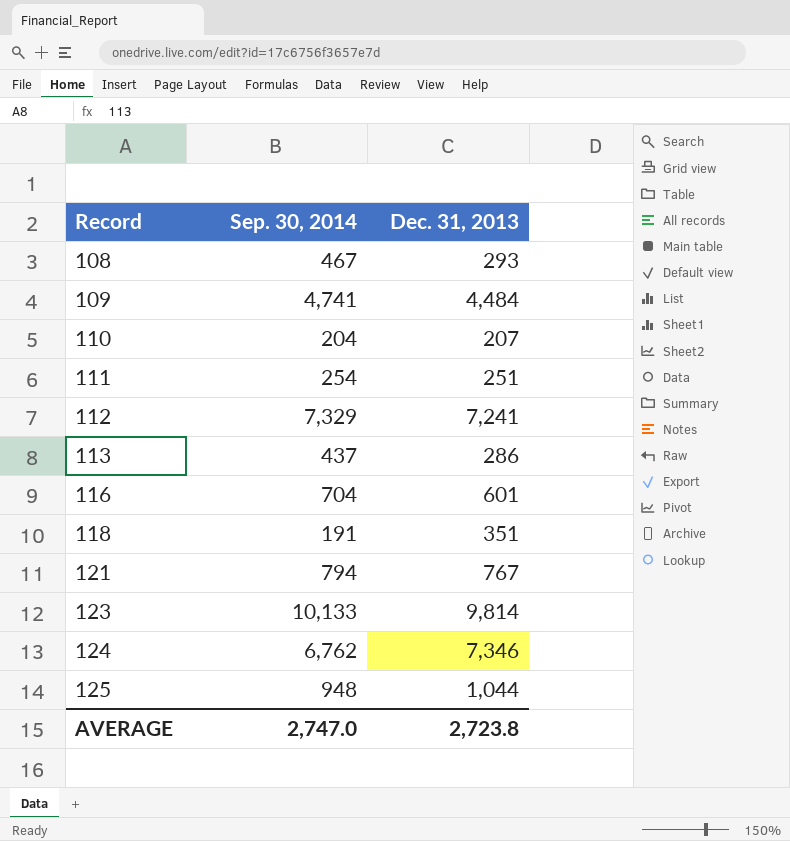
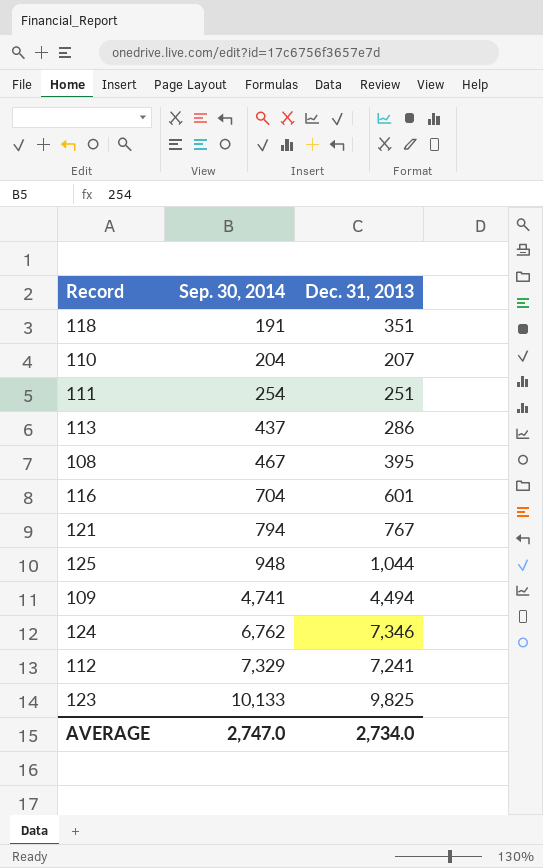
row order: Record ascending -> Sep. 30, 2014 ascending
108 | Dec. 31, 2013: 293 -> 395
109 | Dec. 31, 2013: 4,484 -> 4,494
123 | Dec. 31, 2013: 9,814 -> 9,825
AVERAGE | Dec. 31, 2013: 2,723.8 -> 2,734.0

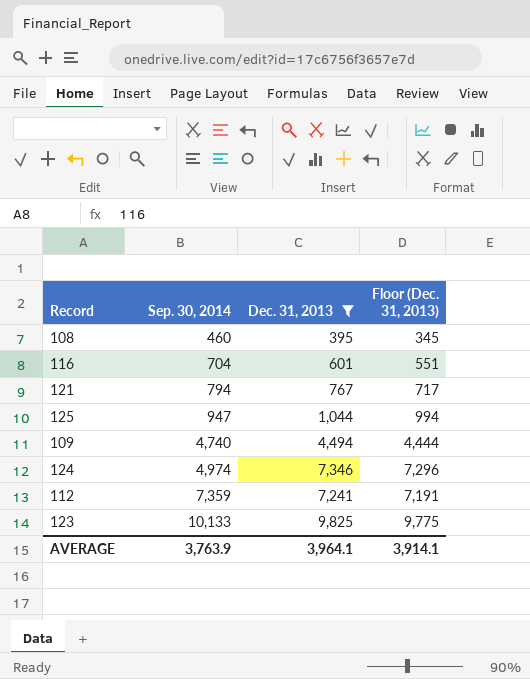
filter: none -> Dec. 31, 2013 >= 395
column Floor (Dec. 31, 2013) | formula: none -> [Dec. 31, 2013] - 50
108 | Sep. 30, 2014: 467 -> 460
125 | Sep. 30, 2014: 948 -> 947
109 | Sep. 30, 2014: 4,741 -> 4,740
124 | Sep. 30, 2014: 6,762 -> 4,974
112 | Sep. 30, 2014: 7,329 -> 7,359
AVERAGE | Sep. 30, 2014: 2,747.0 -> 3,763.9
AVERAGE | Dec. 31, 2013: 2,734.0 -> 3,964.1

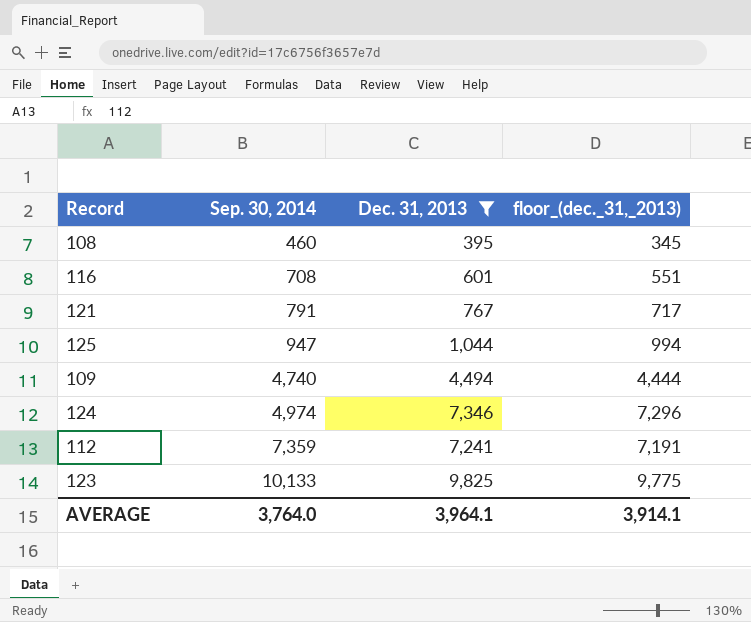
column name: Floor (Dec. 31, 2013) -> floor_(dec._31,_2013)
116 | Sep. 30, 2014: 704 -> 708
121 | Sep. 30, 2014: 794 -> 791
AVERAGE | Sep. 30, 2014: 3,763.9 -> 3,764.0

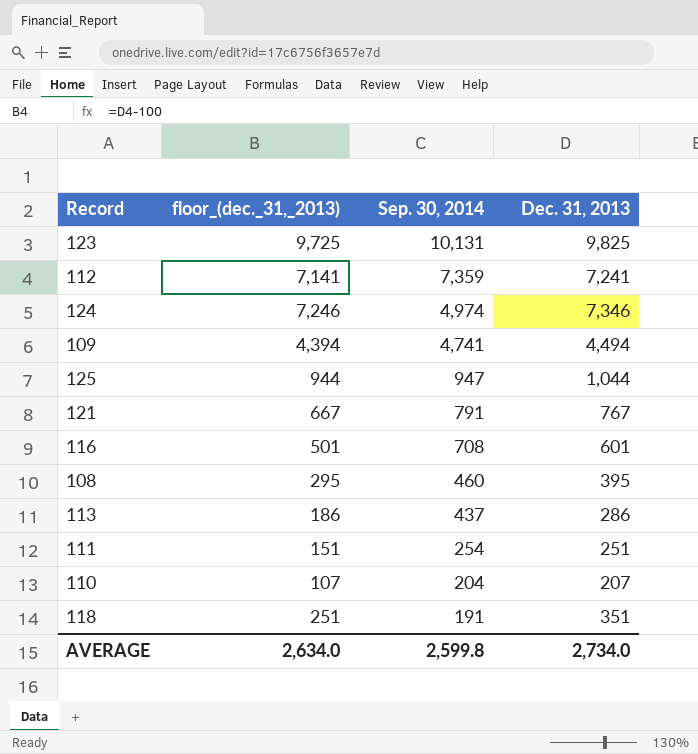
filter: Dec. 31, 2013 >= 395 -> none
row order: Sep. 30, 2014 ascending -> Sep. 30, 2014 descending
column floor_(dec._31,_2013) | formula: [Dec. 31, 2013] - 50 -> [Dec. 31, 2013] - 100
column floor_(dec._31,_2013) | position: 4 -> 2
123 | Sep. 30, 2014: 10,133 -> 10,131
109 | Sep. 30, 2014: 4,740 -> 4,741
AVERAGE | floor_(dec._31,_2013): 3,914.1 -> 2,634.0
AVERAGE | Sep. 30, 2014: 3,764.0 -> 2,599.8
AVERAGE | Dec. 31, 2013: 3,964.1 -> 2,734.0

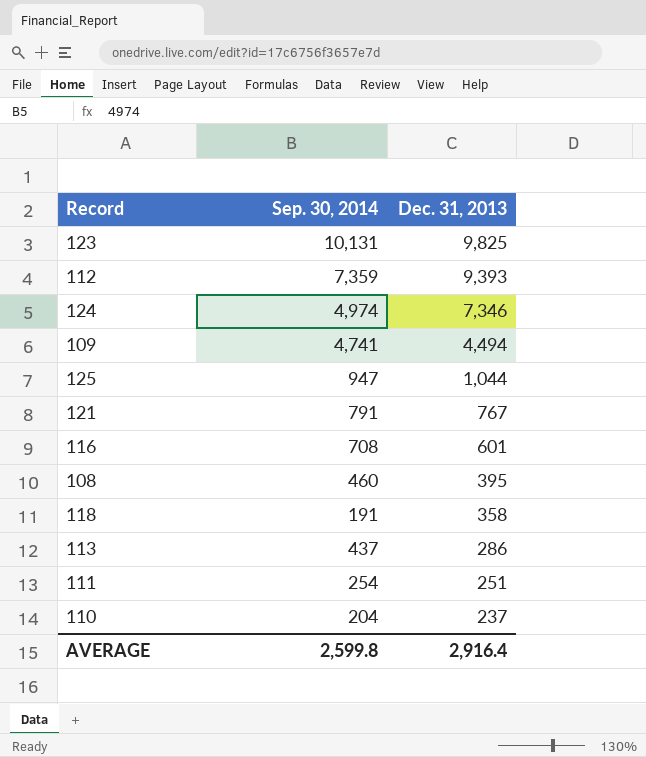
row order: Sep. 30, 2014 descending -> Dec. 31, 2013 descending
column floor_(dec._31,_2013) | formula: [Dec. 31, 2013] - 100 -> none
112 | Dec. 31, 2013: 7,241 -> 9,393
118 | Dec. 31, 2013: 351 -> 358
110 | Dec. 31, 2013: 207 -> 237
AVERAGE | Dec. 31, 2013: 2,734.0 -> 2,916.4

